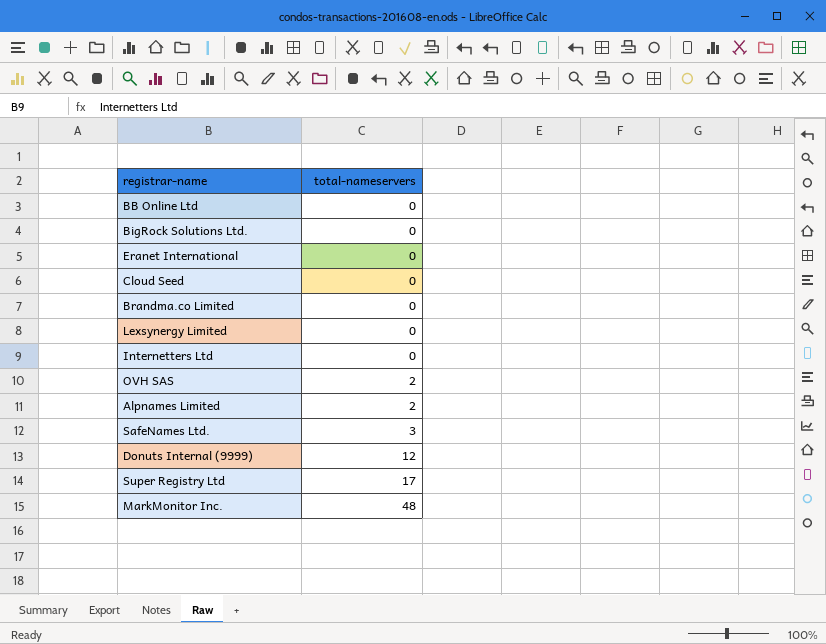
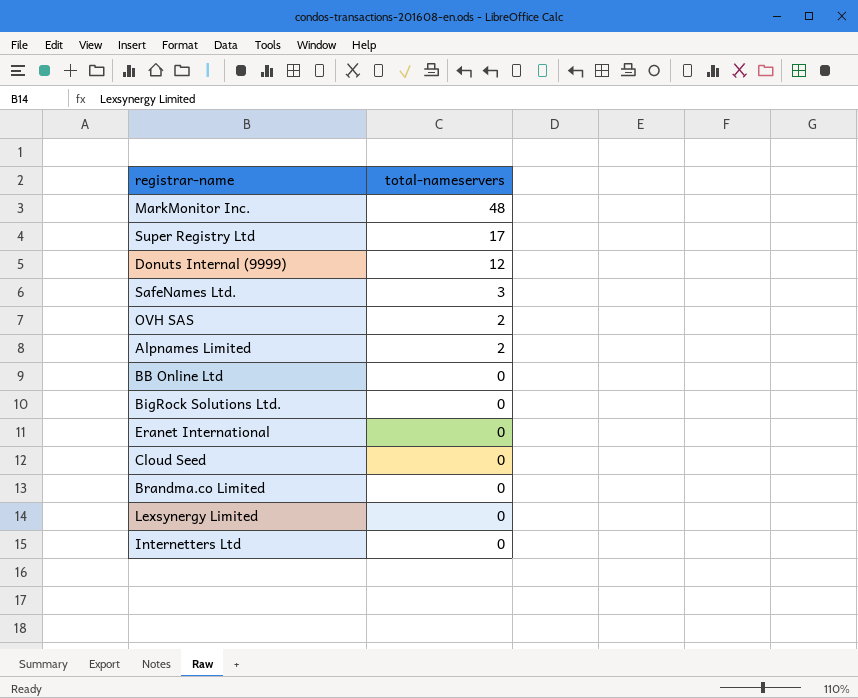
row order: total-nameservers ascending -> total-nameservers descending

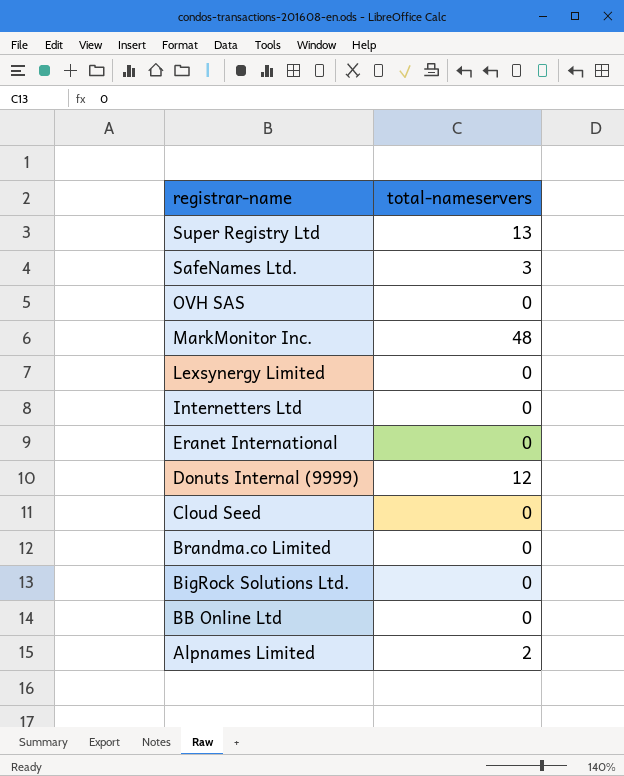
row order: total-nameservers descending -> registrar-name descending
Super Registry Ltd | total-nameservers: 17 -> 13
OVH SAS | total-nameservers: 2 -> 0

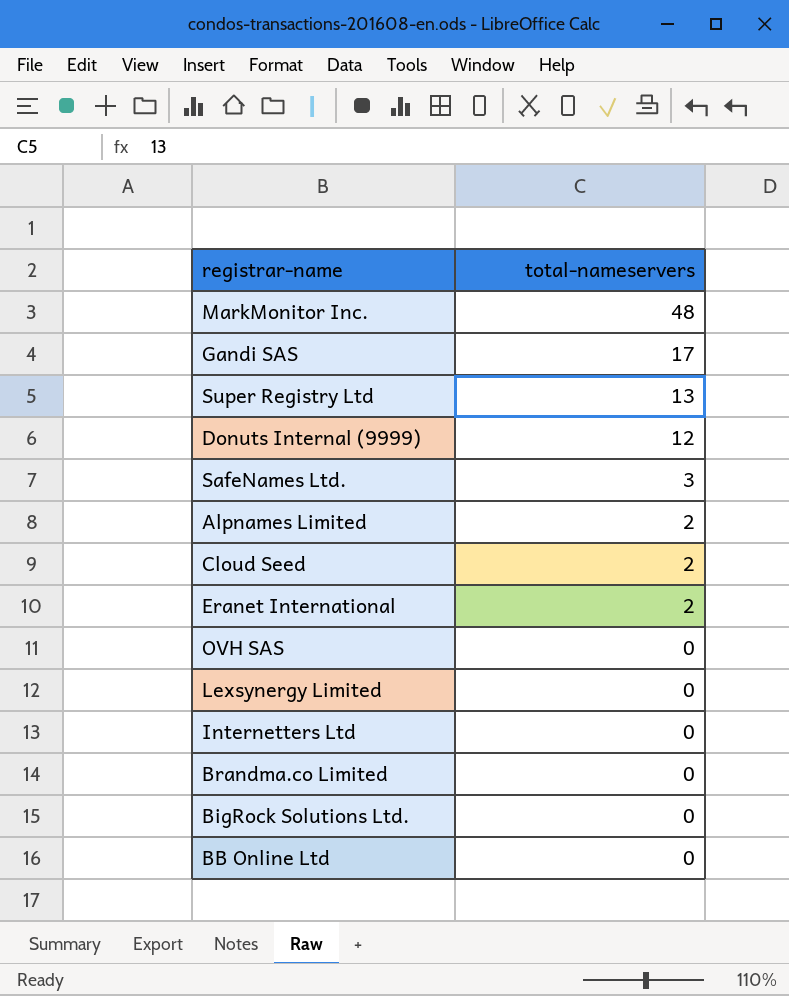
row order: registrar-name descending -> total-nameservers descending
row Gandi SAS: none -> 17
Cloud Seed | total-nameservers: 0 -> 2
Eranet International | total-nameservers: 0 -> 2

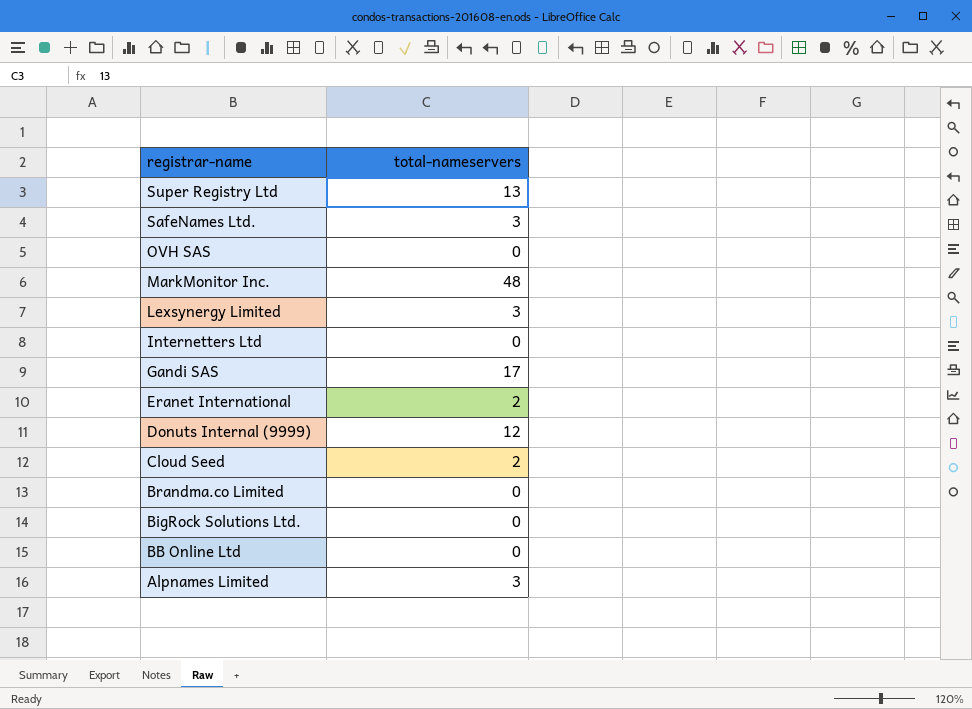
row order: total-nameservers descending -> registrar-name descending
Lexsynergy Limited | total-nameservers: 0 -> 3
Alpnames Limited | total-nameservers: 2 -> 3

